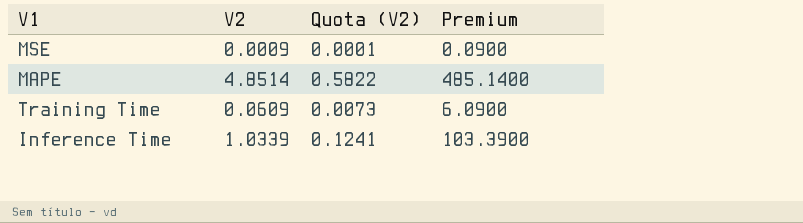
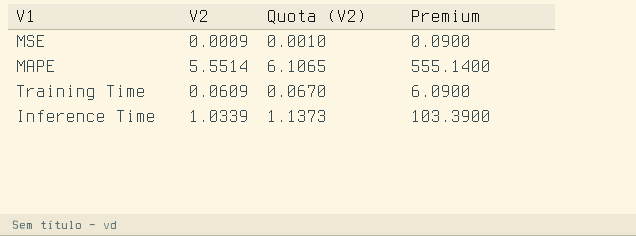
column Quota (V2) | formula: [V2] * 0.12 -> [V2] * 1.1
MAPE | V2: 4.8514 -> 5.5514
MAPE | Premium: 485.1400 -> 555.1400

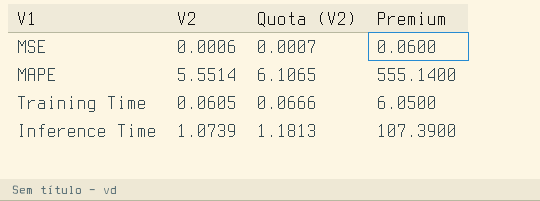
MSE | V2: 0.0009 -> 0.0006
MSE | Quota (V2): 0.0010 -> 0.0007
MSE | Premium: 0.0900 -> 0.0600
Training Time | V2: 0.0609 -> 0.0605
Training Time | Quota (V2): 0.0670 -> 0.0666
Training Time | Premium: 6.0900 -> 6.0500
Inference Time | V2: 1.0339 -> 1.0739
Inference Time | Quota (V2): 1.1373 -> 1.1813
Inference Time | Premium: 103.3900 -> 107.3900

